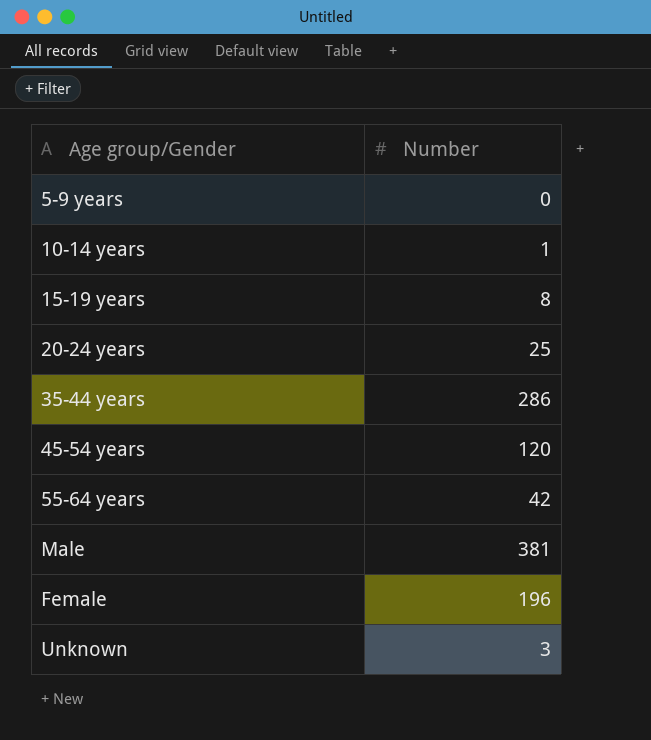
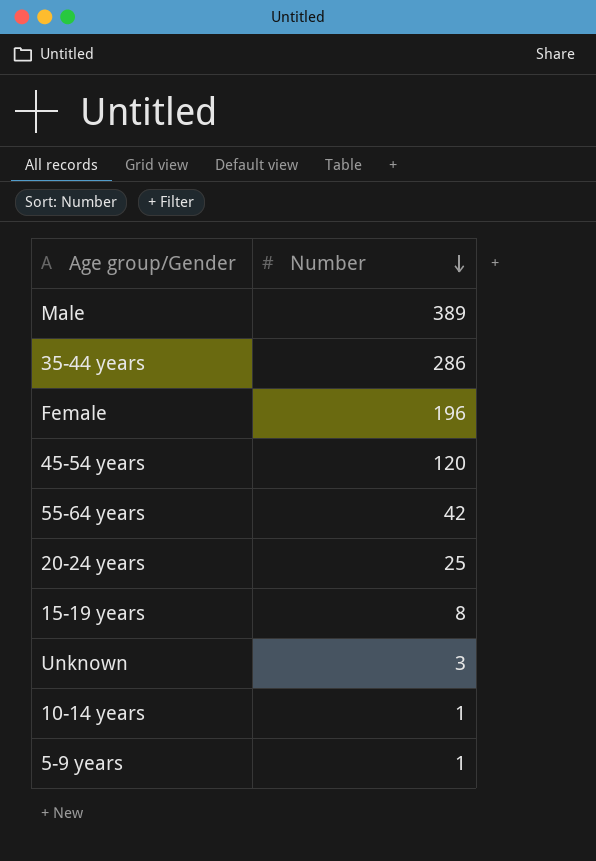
row order: none -> Number descending
Male | Number: 381 -> 389
5-9 years | Number: 0 -> 1

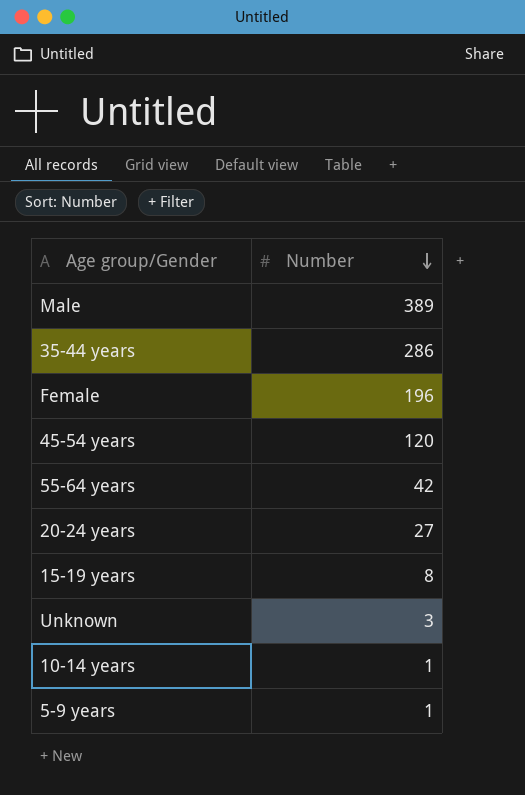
20-24 years | Number: 25 -> 27

